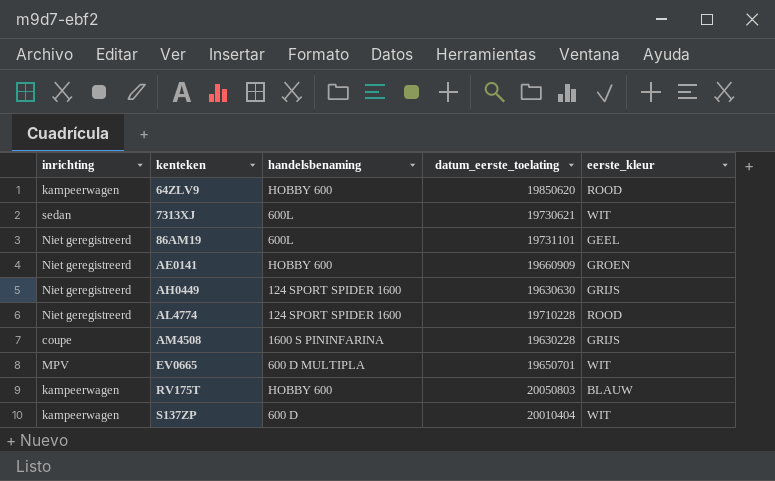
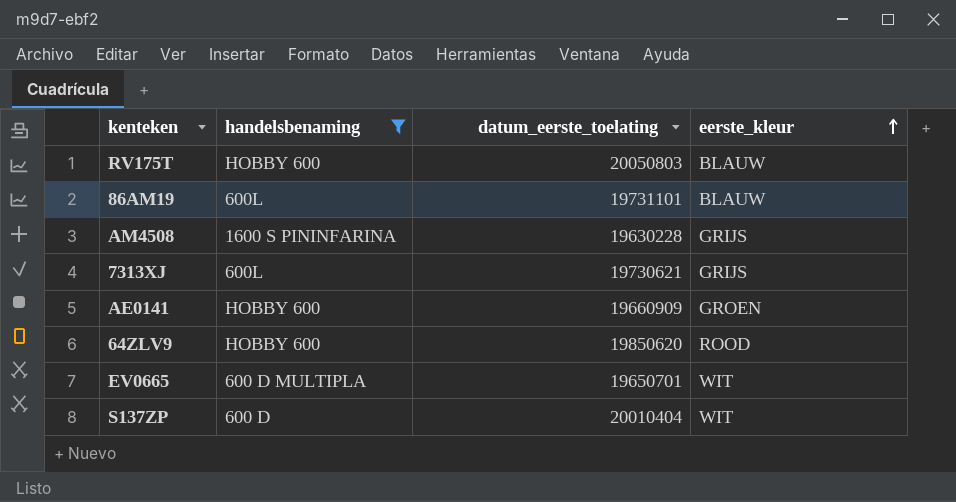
filter: none -> handelsbenaming != 124 SPORT SPIDER 1600
row order: none -> eerste_kleur ascending
column inrichting | position: 1 -> none
86AM19 | eerste_kleur: GEEL -> BLAUW
7313XJ | eerste_kleur: WIT -> GRIJS

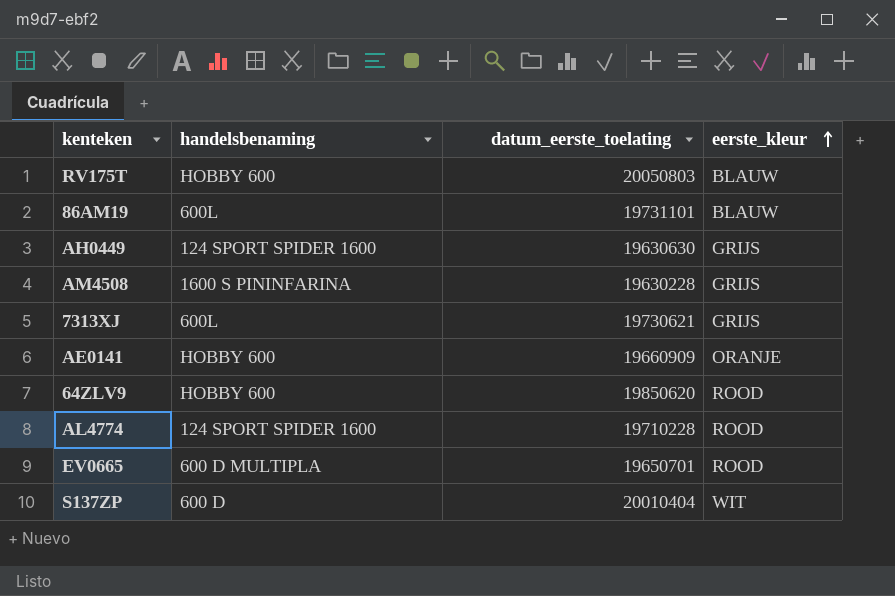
filter: handelsbenaming != 124 SPORT SPIDER 1600 -> none
AE0141 | eerste_kleur: GROEN -> ORANJE
EV0665 | eerste_kleur: WIT -> ROOD

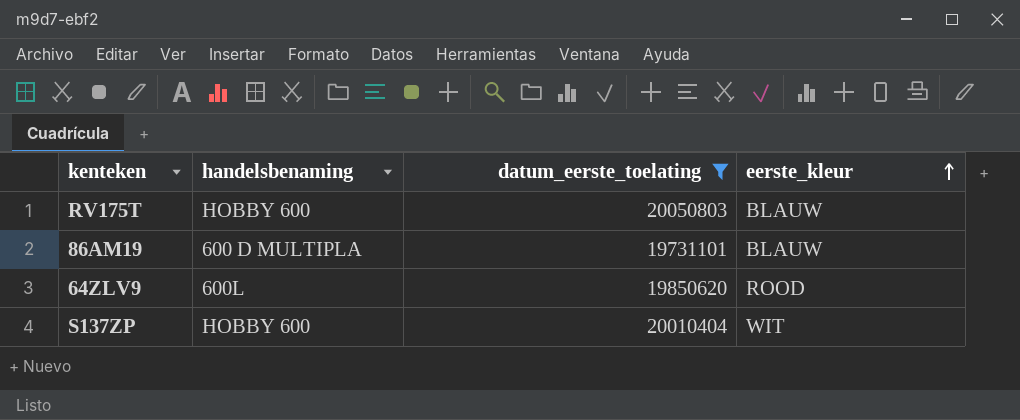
filter: none -> datum_eerste_toelating >= 19731101
86AM19 | handelsbenaming: 600L -> 600 D MULTIPLA
64ZLV9 | handelsbenaming: HOBBY 600 -> 600L
S137ZP | handelsbenaming: 600 D -> HOBBY 600

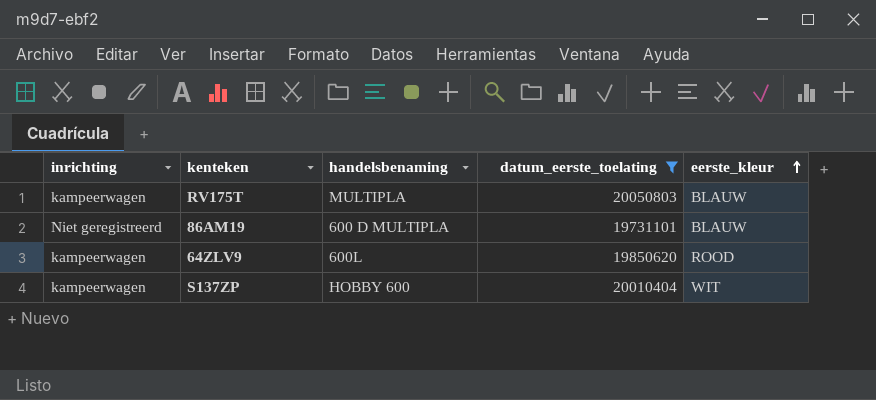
column inrichting | position: none -> 1
RV175T | handelsbenaming: HOBBY 600 -> MULTIPLA

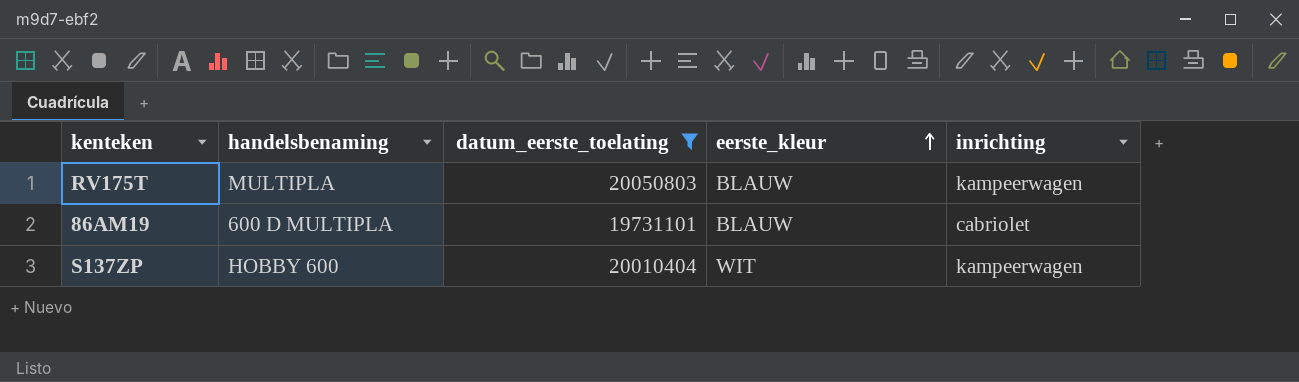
column inrichting | position: 1 -> 5
row 64ZLV9: kampeerwagen | 600L | 19850620 | ROOD -> none
86AM19 | inrichting: Niet geregistreerd -> cabriolet

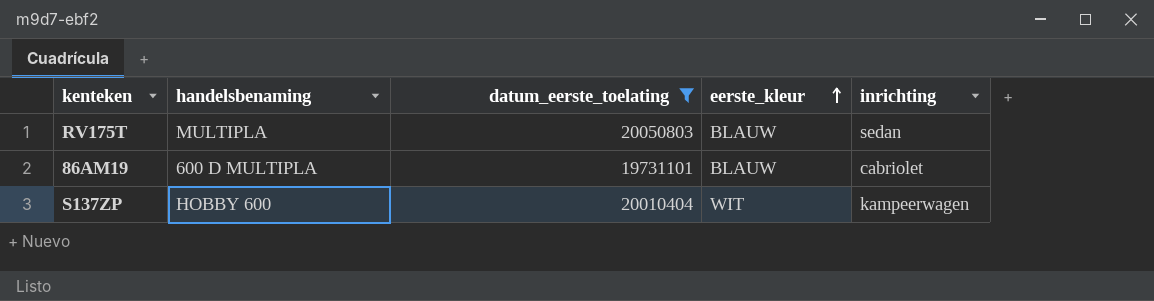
RV175T | inrichting: kampeerwagen -> sedan

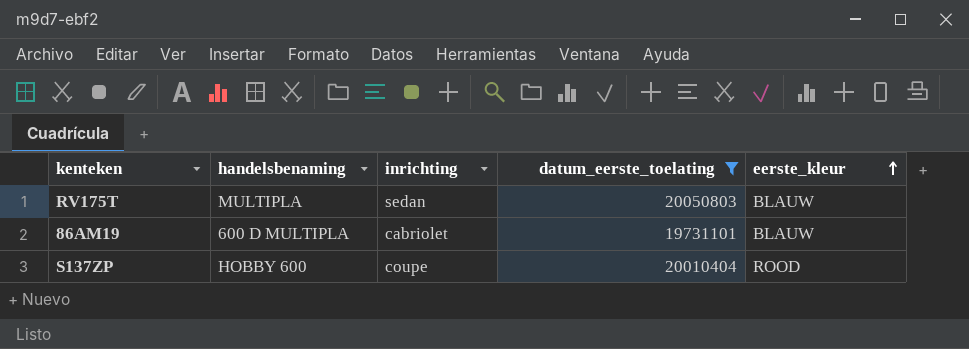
column inrichting | position: 5 -> 3
S137ZP | inrichting: kampeerwagen -> coupe
S137ZP | eerste_kleur: WIT -> ROOD

